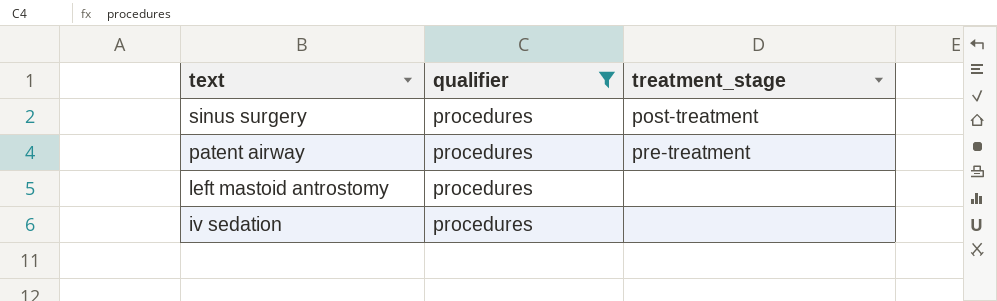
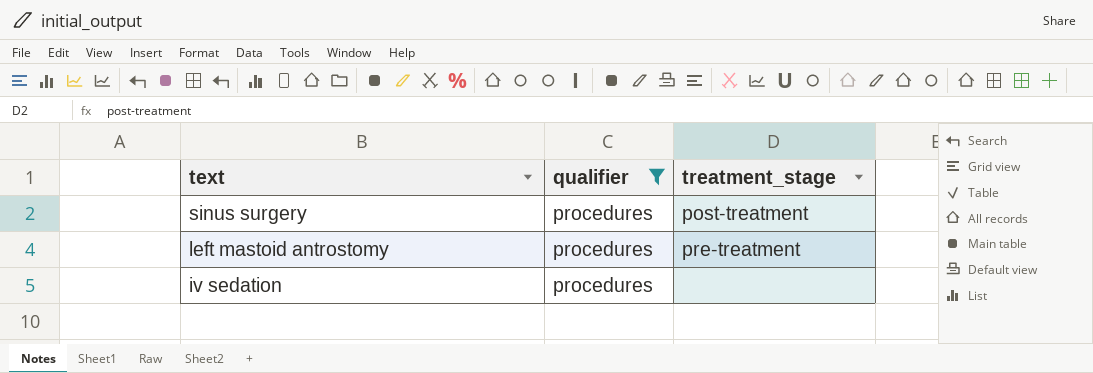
row patent airway: procedures | pre-treatment -> none
left mastoid antrostomy | treatment_stage: none -> pre-treatment

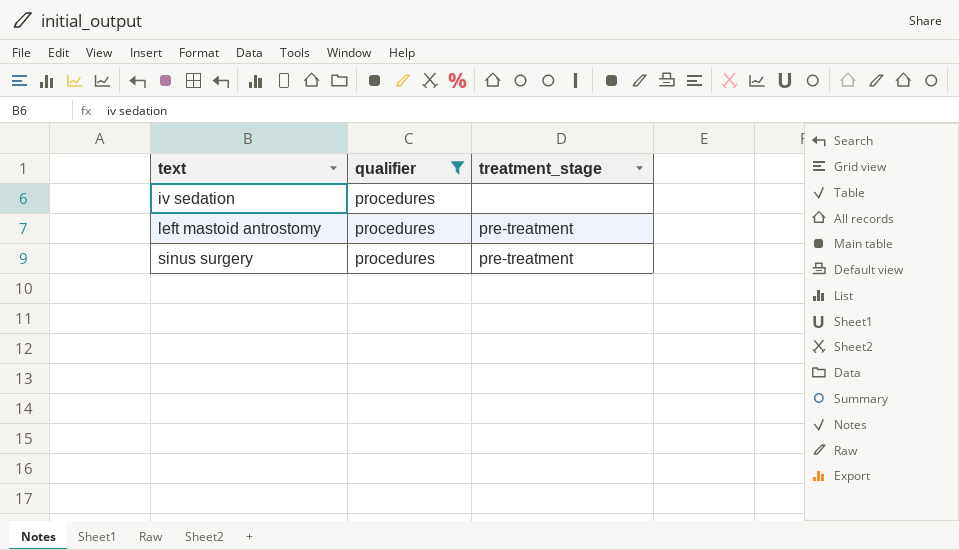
row order: text descending -> text ascending
sinus surgery | treatment_stage: post-treatment -> pre-treatment

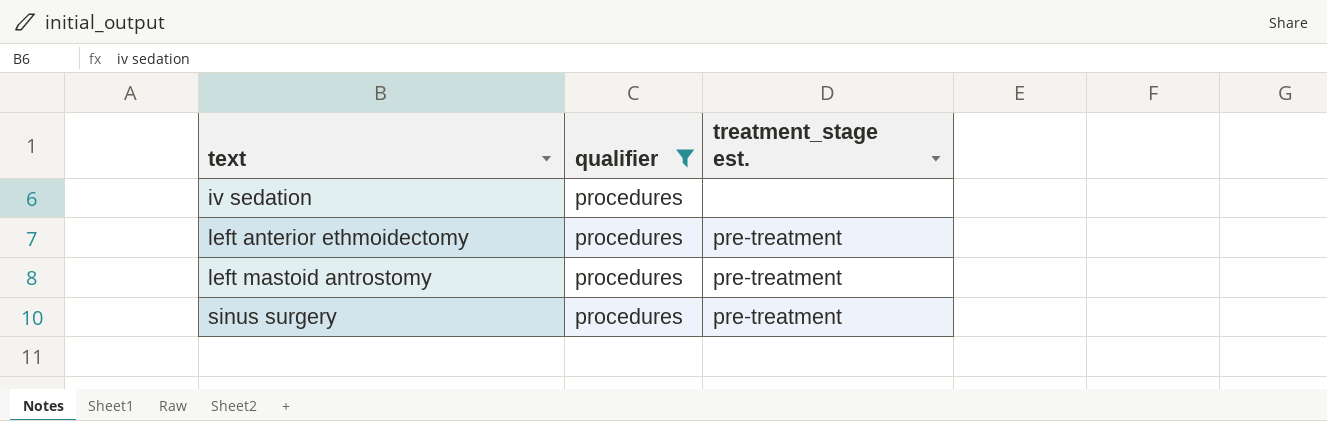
column name: treatment_stage -> treatment_stage est.
row left anterior ethmoidectomy: none -> procedures | pre-treatment

